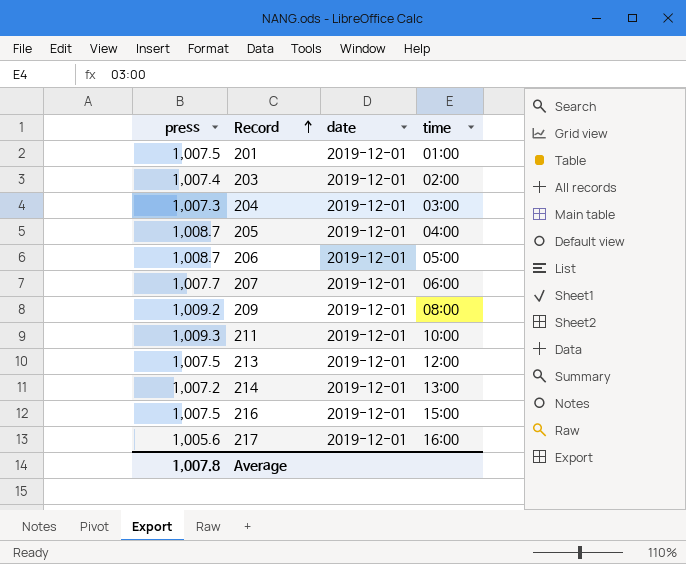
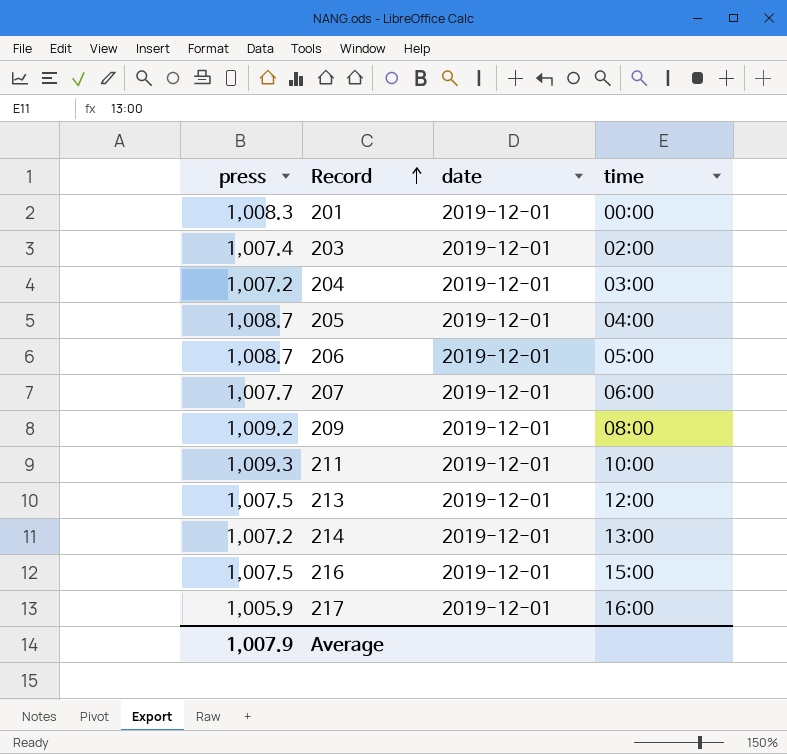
201 | press: 1,007.5 -> 1,008.3
201 | time: 01:00 -> 00:00
204 | press: 1,007.3 -> 1,007.2
217 | press: 1,005.6 -> 1,005.9
Average | press: 1,007.8 -> 1,007.9

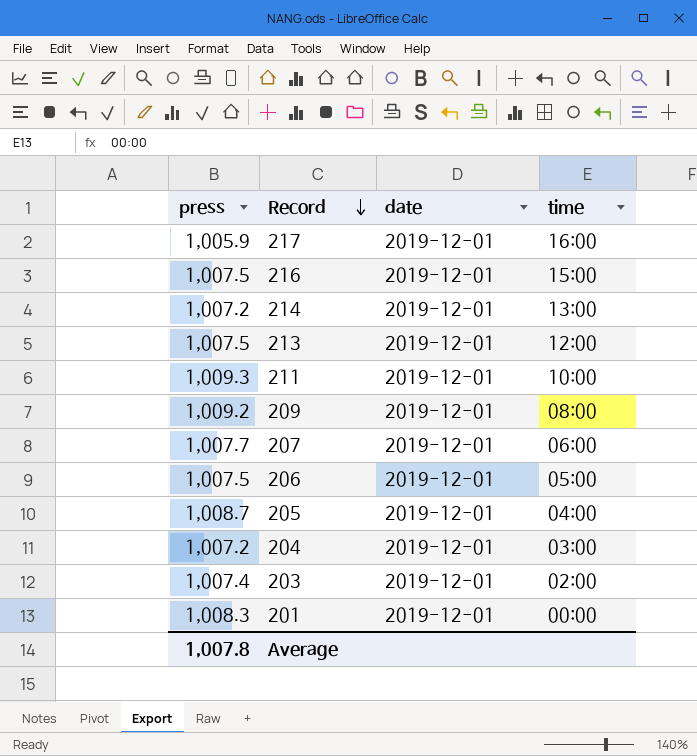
row order: Record ascending -> Record descending
206 | press: 1,008.7 -> 1,007.5
Average | press: 1,007.9 -> 1,007.8

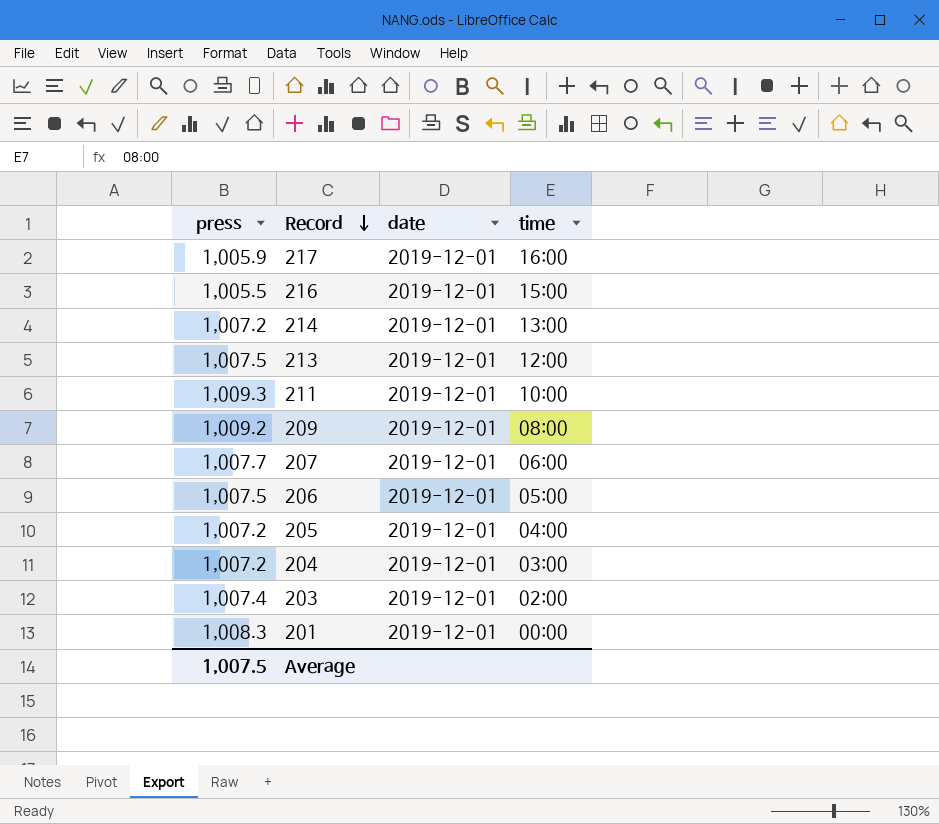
216 | press: 1,007.5 -> 1,005.5
205 | press: 1,008.7 -> 1,007.2
Average | press: 1,007.8 -> 1,007.5

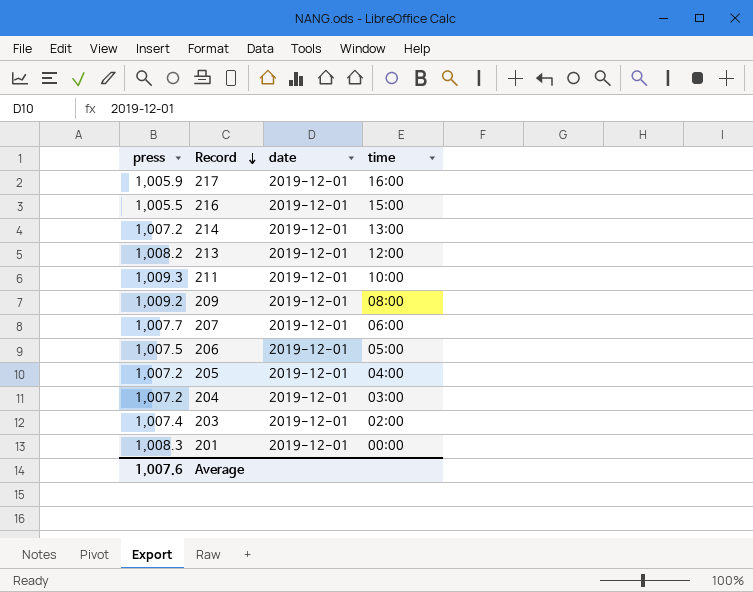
213 | press: 1,007.5 -> 1,008.2
Average | press: 1,007.5 -> 1,007.6

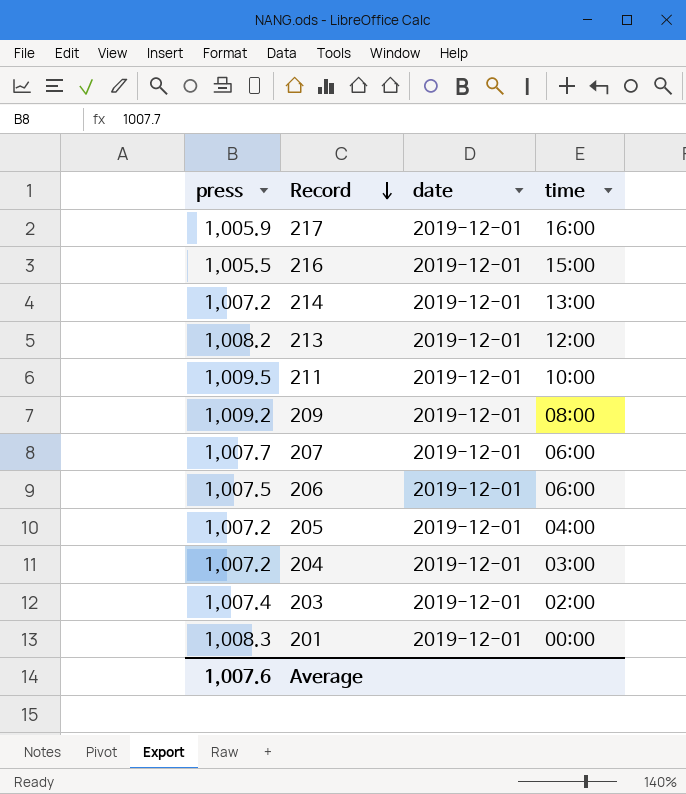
211 | press: 1,009.3 -> 1,009.5
206 | time: 05:00 -> 06:00

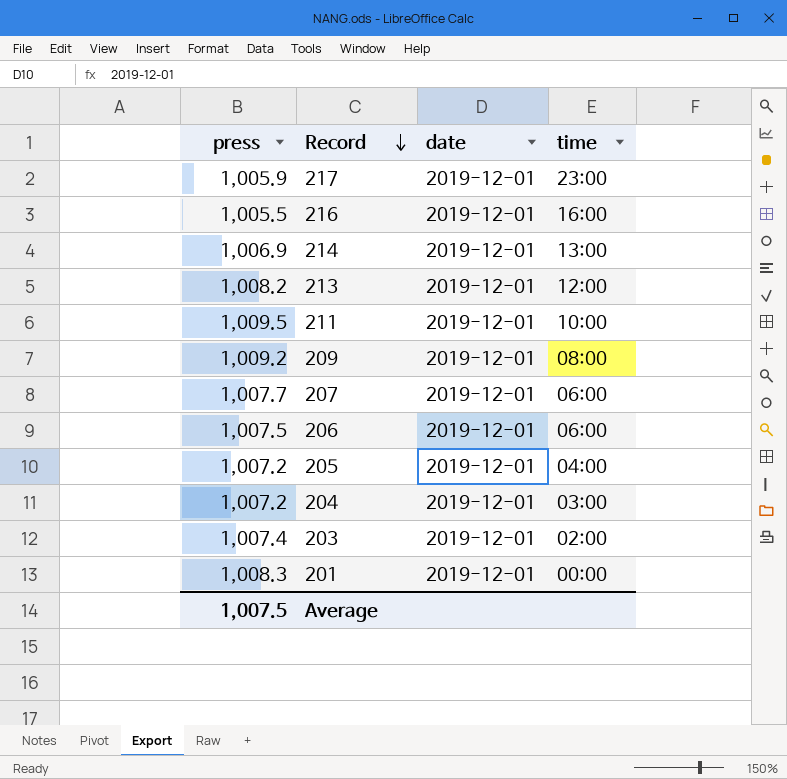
217 | time: 16:00 -> 23:00
216 | time: 15:00 -> 16:00
214 | press: 1,007.2 -> 1,006.9
Average | press: 1,007.6 -> 1,007.5

